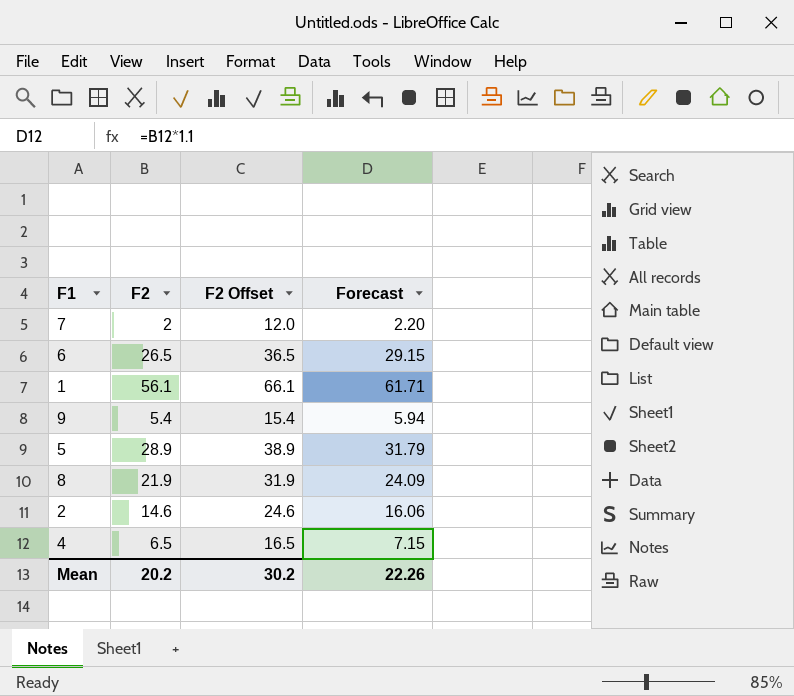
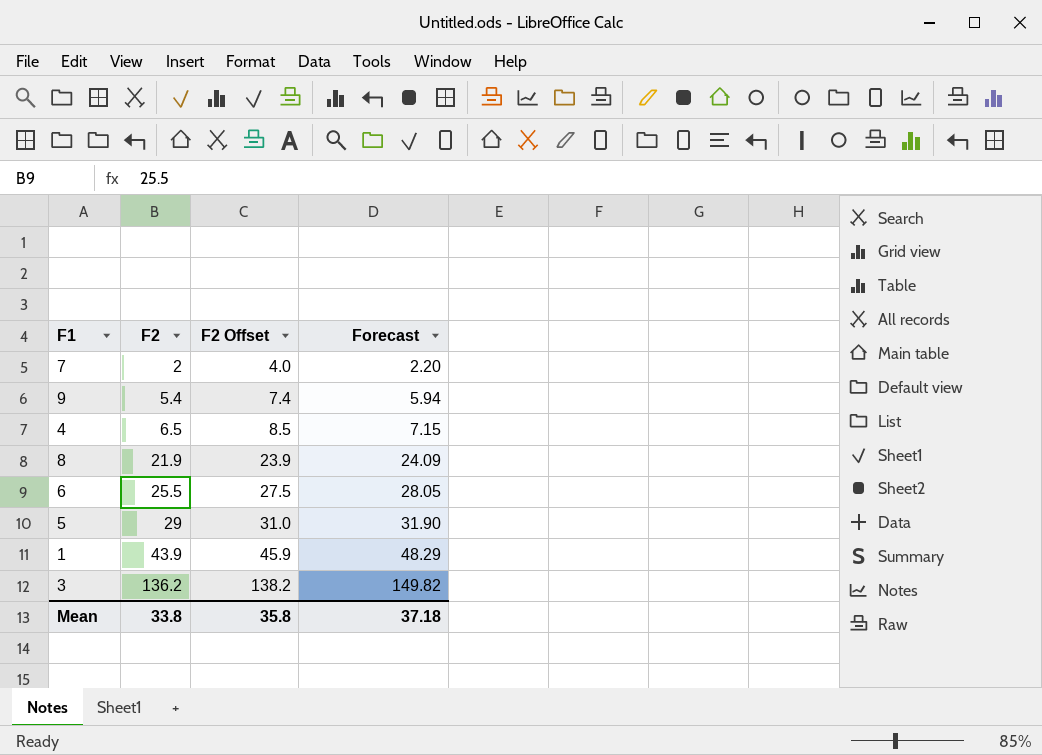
row order: none -> F2 ascending
column F2 Offset | formula: [F2] + 10 -> [F2] + 2
row 2: 14.6 | 24.6 | 16.06 -> none
6 | F2: 26.5 -> 25.5
6 | Forecast: 29.15 -> 28.05
5 | F2: 28.9 -> 29
5 | Forecast: 31.79 -> 31.90
1 | F2: 56.1 -> 43.9
1 | Forecast: 61.71 -> 48.29
row 3: none -> 136.2 | 138.2 | 149.82
Mean | F2: 20.2 -> 33.8
Mean | F2 Offset: 30.2 -> 35.8
Mean | Forecast: 22.26 -> 37.18

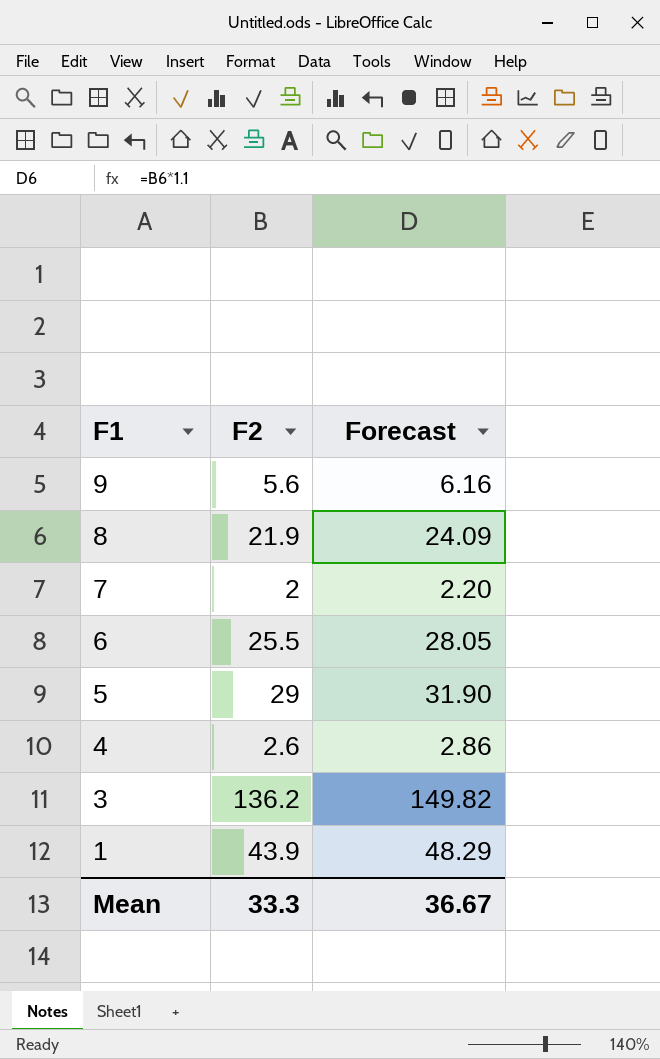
row order: F2 ascending -> F1 descending
column F2 Offset | formula: [F2] + 2 -> none
9 | F2: 5.4 -> 5.6
9 | Forecast: 5.94 -> 6.16
4 | F2: 6.5 -> 2.6
4 | Forecast: 7.15 -> 2.86
Mean | F2: 33.8 -> 33.3
Mean | Forecast: 37.18 -> 36.67

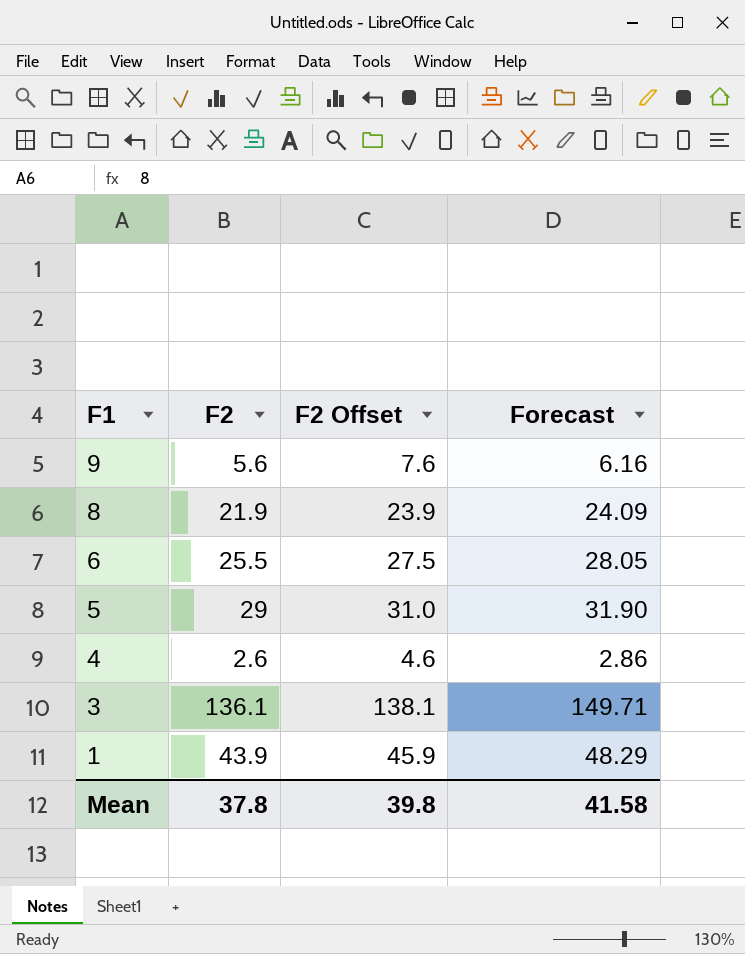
column F2 Offset | formula: none -> [F2] + 2
row 7: 2 | 2.20 -> none
3 | F2: 136.2 -> 136.1
3 | Forecast: 149.82 -> 149.71
Mean | F2: 33.3 -> 37.8
Mean | Forecast: 36.67 -> 41.58

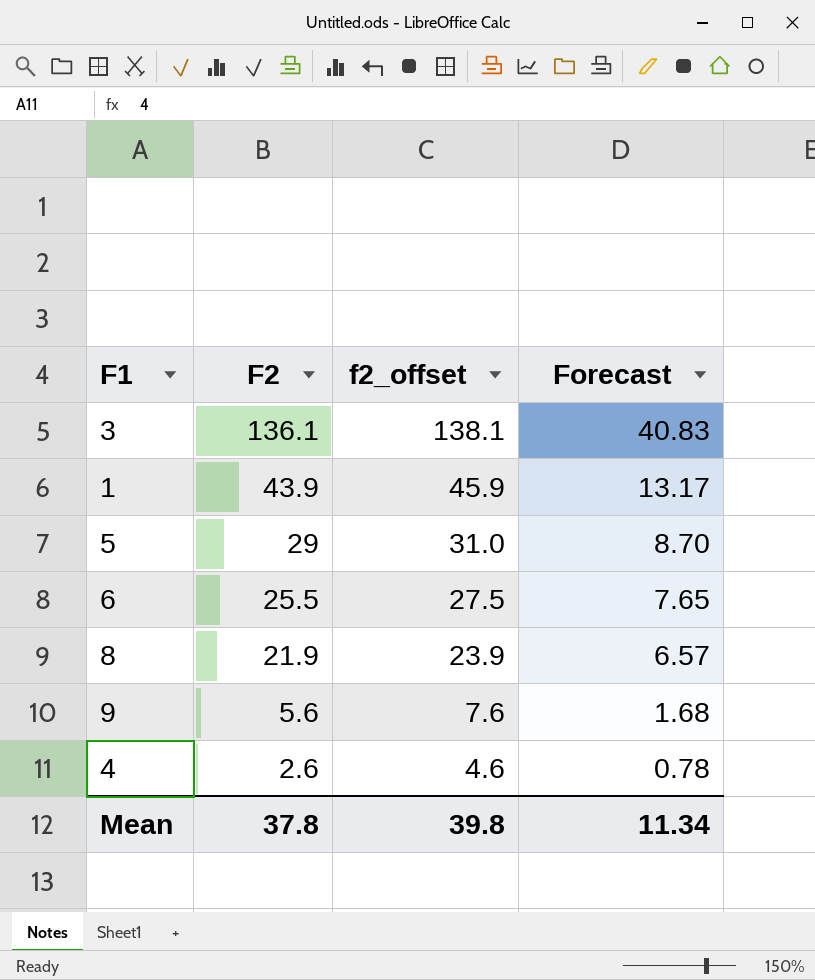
row order: F1 descending -> F2 descending
column name: F2 Offset -> f2_offset
column Forecast | formula: [F2] * 1.1 -> [F2] * 0.3
Mean | Forecast: 41.58 -> 11.34

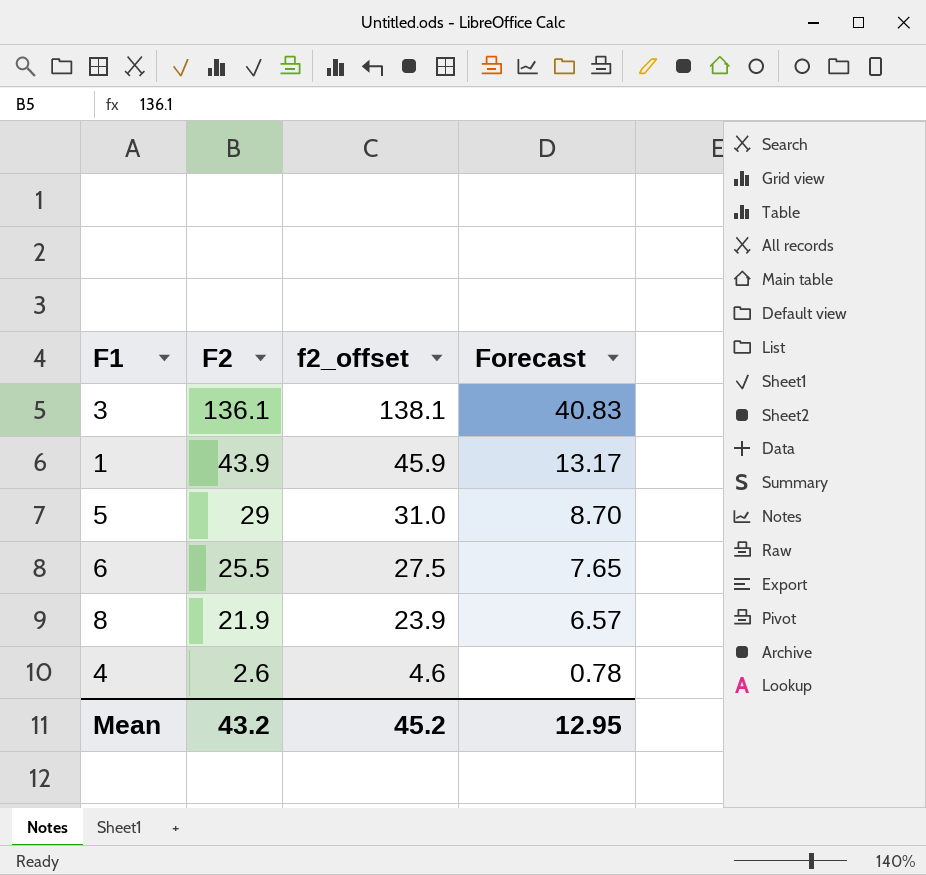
row 9: 5.6 | 7.6 | 1.68 -> none
Mean | F2: 37.8 -> 43.2
Mean | f2_offset: 39.8 -> 45.2
Mean | Forecast: 11.34 -> 12.95

